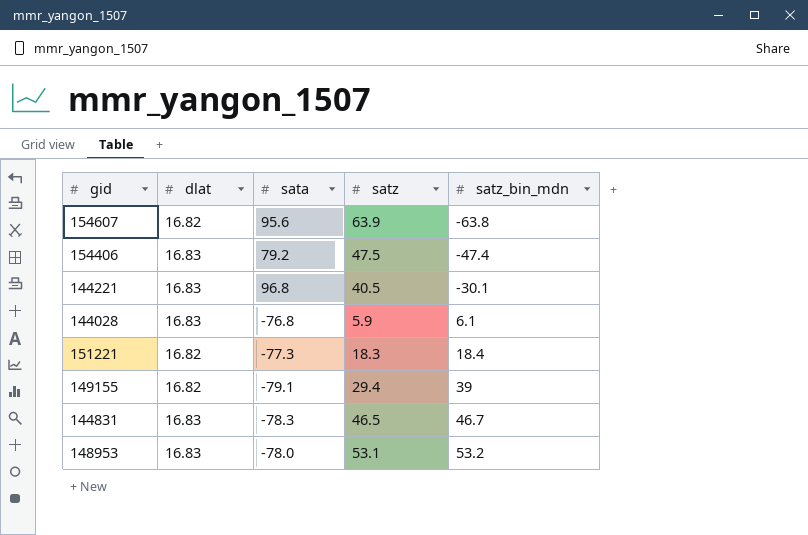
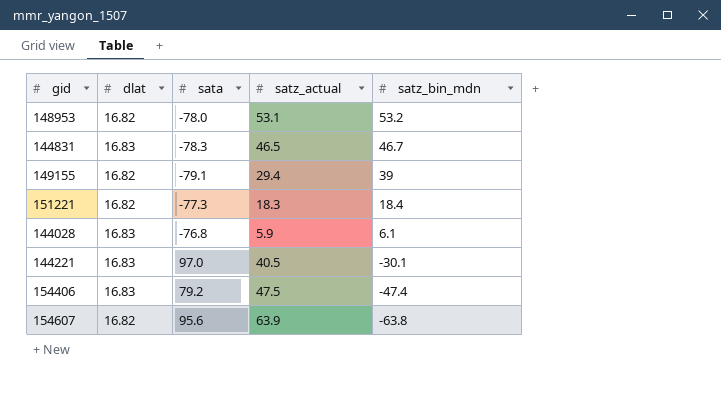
row order: satz_bin_mdn ascending -> satz_bin_mdn descending
column name: satz -> satz_actual
148953 | dlat: 16.83 -> 16.82
144221 | sata: 96.8 -> 97.0

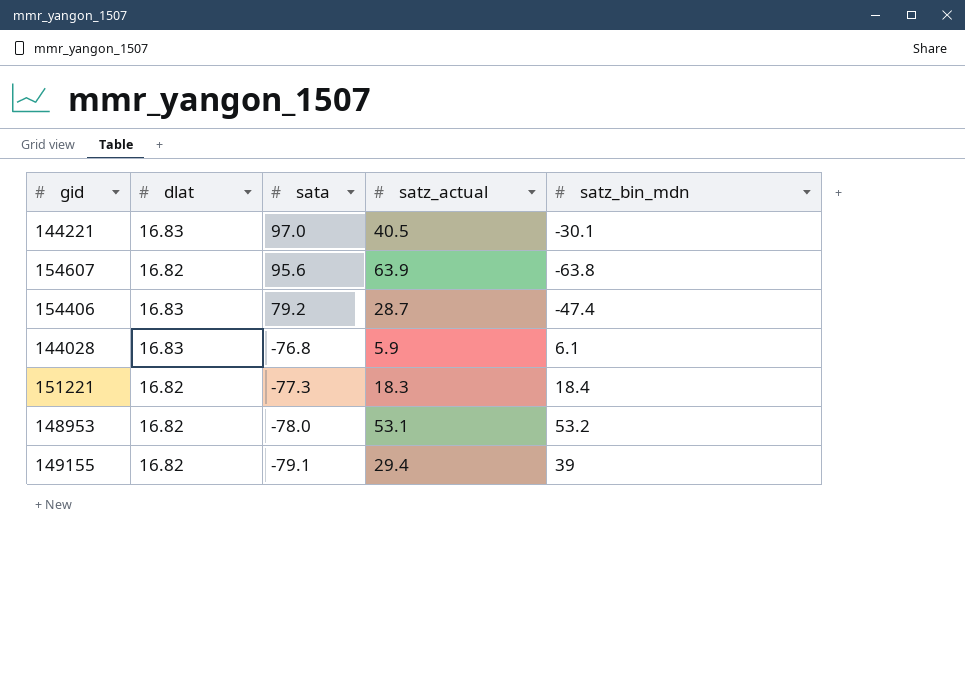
row order: satz_bin_mdn descending -> sata descending
row 144831: 16.83 | -78.3 | 46.5 | 46.7 -> none
154406 | satz_actual: 47.5 -> 28.7

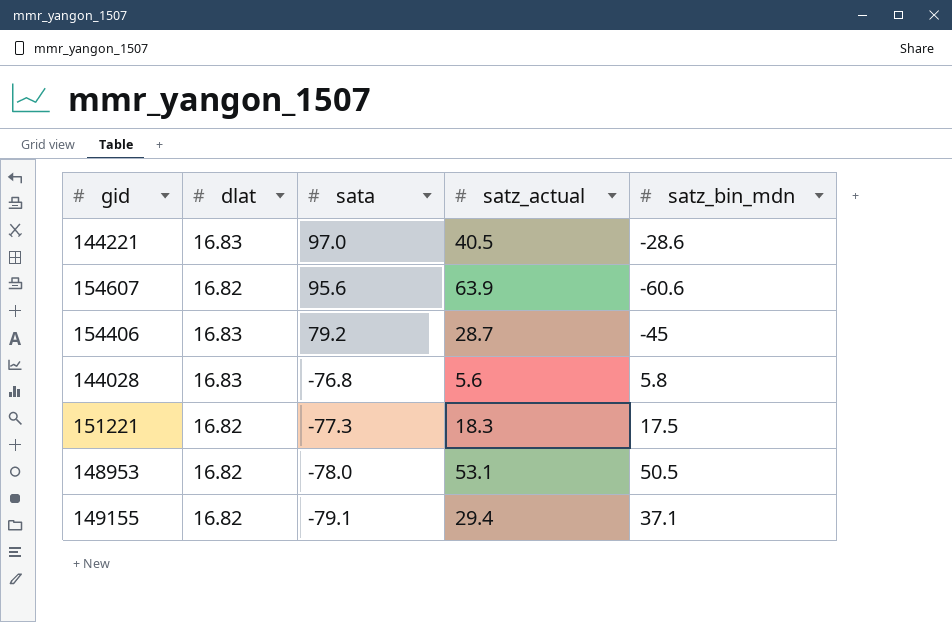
144221 | satz_bin_mdn: -30.1 -> -28.6
154607 | satz_bin_mdn: -63.8 -> -60.6
154406 | satz_bin_mdn: -47.4 -> -45
144028 | satz_actual: 5.9 -> 5.6
144028 | satz_bin_mdn: 6.1 -> 5.8
151221 | satz_bin_mdn: 18.4 -> 17.5
148953 | satz_bin_mdn: 53.2 -> 50.5
149155 | satz_bin_mdn: 39 -> 37.1

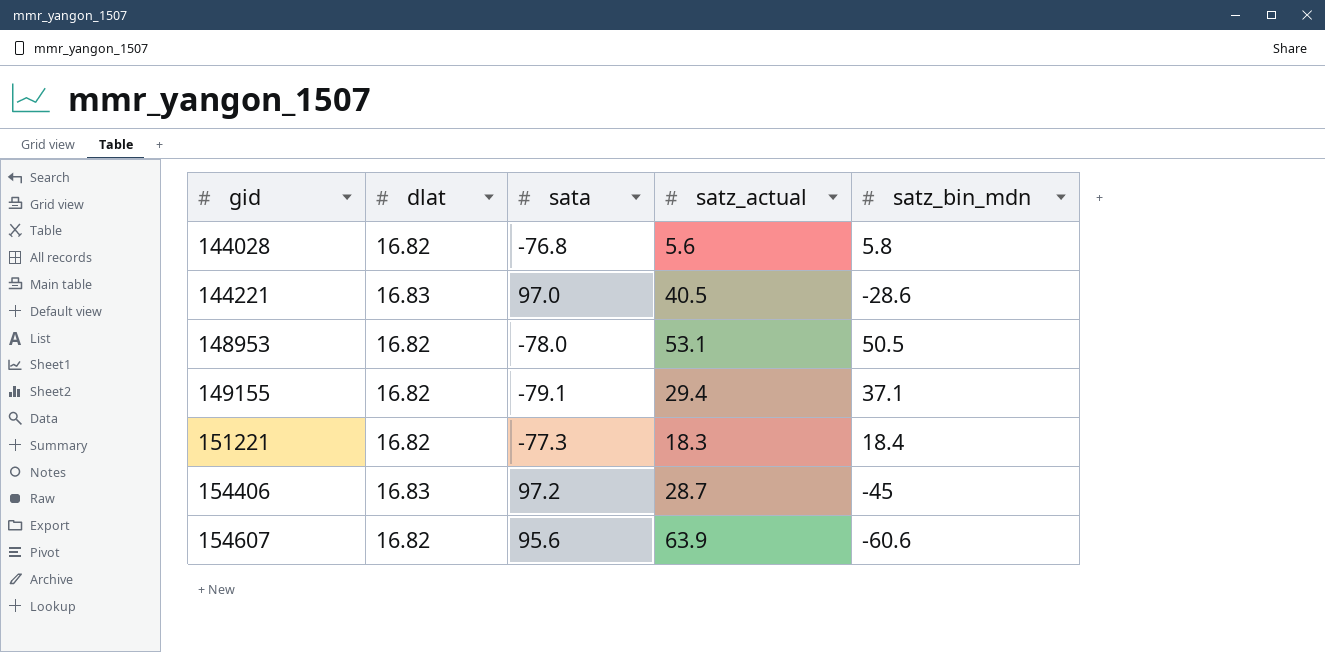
row order: sata descending -> gid ascending
144028 | dlat: 16.83 -> 16.82
151221 | satz_bin_mdn: 17.5 -> 18.4
154406 | sata: 79.2 -> 97.2

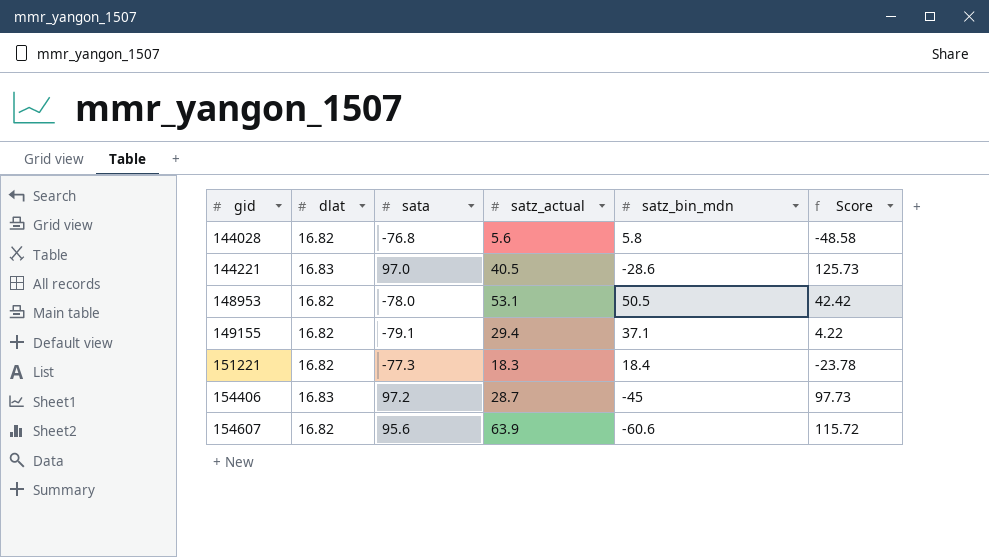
column Score | formula: none -> [dlat] + [sata] + [satz_actual] + [satz_bin_mdn]

